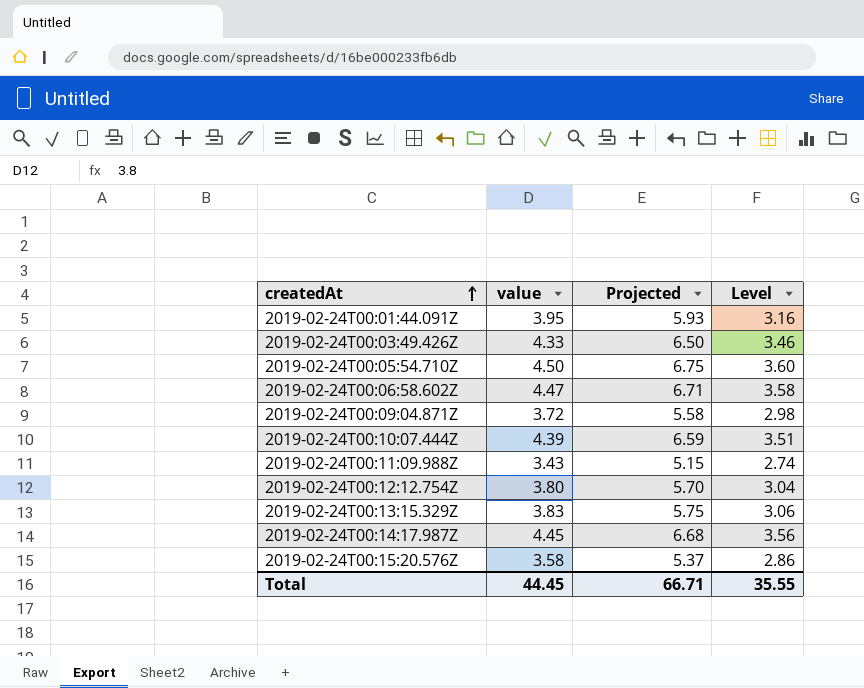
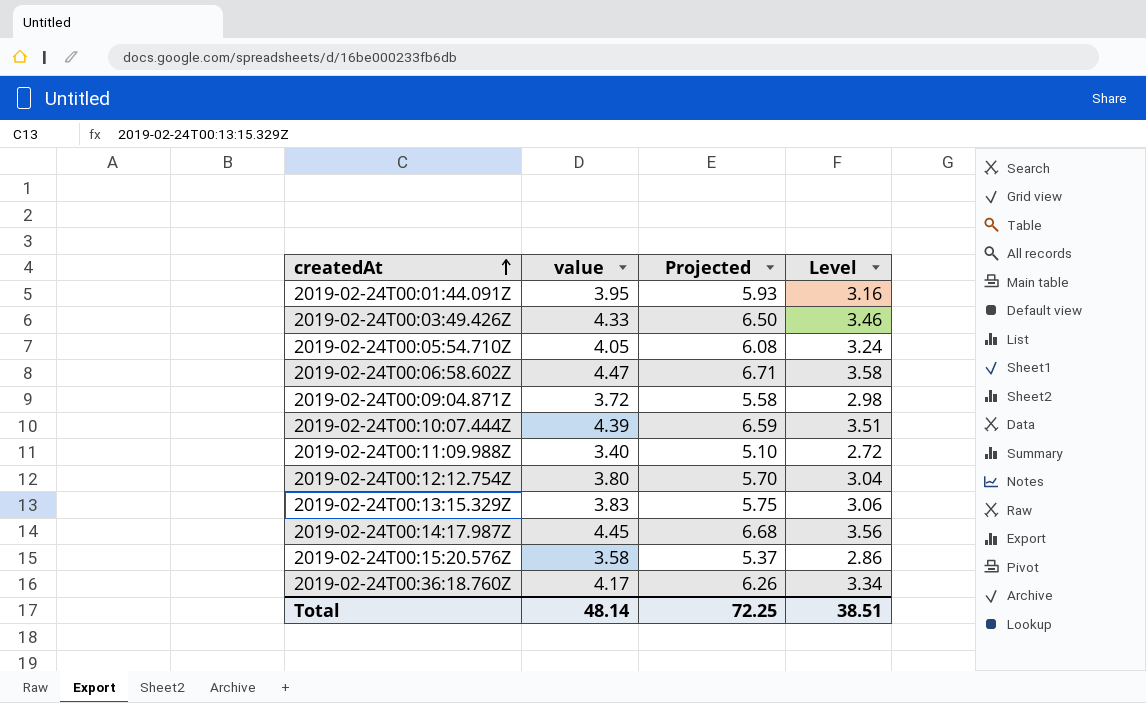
2019-02-24T00:05:54.710Z | value: 4.50 -> 4.05
2019-02-24T00:05:54.710Z | Projected: 6.75 -> 6.08
2019-02-24T00:05:54.710Z | Level: 3.60 -> 3.24
2019-02-24T00:11:09.988Z | value: 3.43 -> 3.40
2019-02-24T00:11:09.988Z | Projected: 5.15 -> 5.10
2019-02-24T00:11:09.988Z | Level: 2.74 -> 2.72
row 2019-02-24T00:36:18.760Z: none -> 4.17 | 6.26 | 3.34
Total | value: 44.45 -> 48.14
Total | Projected: 66.71 -> 72.25
Total | Level: 35.55 -> 38.51

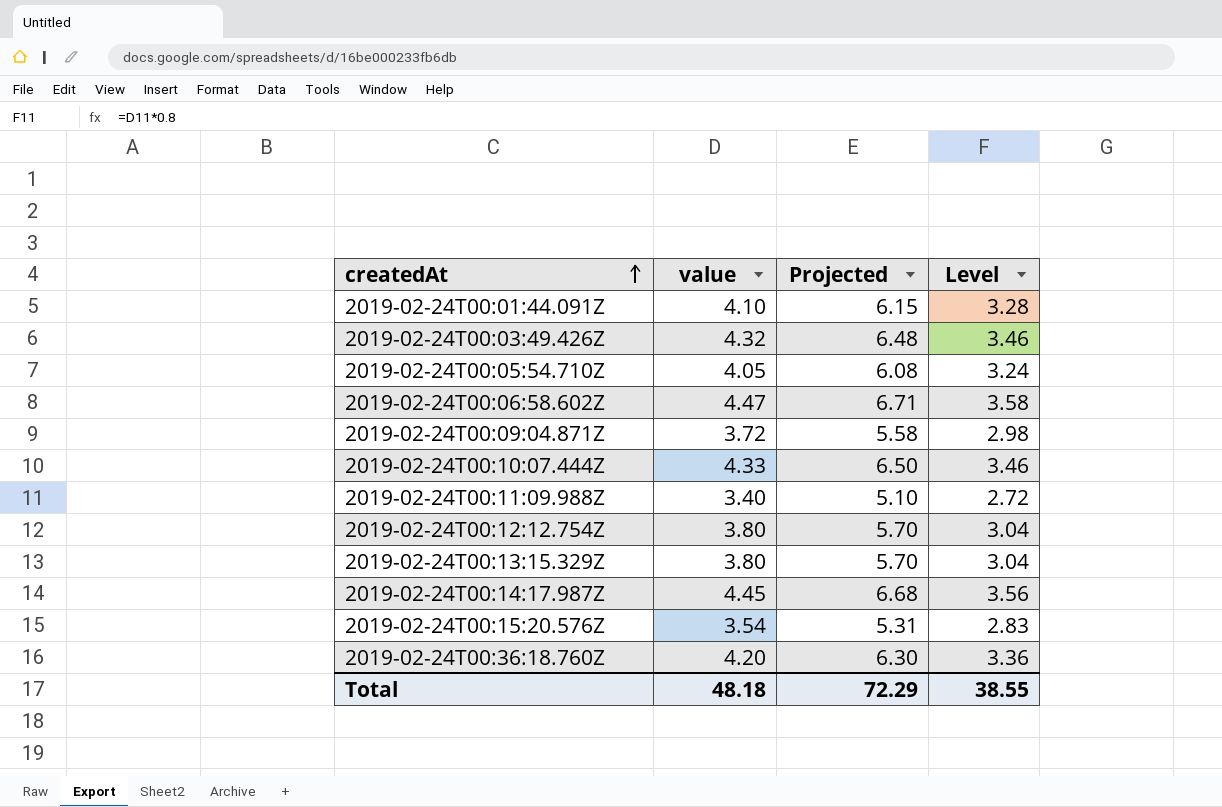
2019-02-24T00:01:44.091Z | value: 3.95 -> 4.10
2019-02-24T00:01:44.091Z | Projected: 5.93 -> 6.15
2019-02-24T00:01:44.091Z | Level: 3.16 -> 3.28
2019-02-24T00:03:49.426Z | value: 4.33 -> 4.32
2019-02-24T00:03:49.426Z | Projected: 6.50 -> 6.48
2019-02-24T00:10:07.444Z | value: 4.39 -> 4.33
2019-02-24T00:10:07.444Z | Projected: 6.59 -> 6.50
2019-02-24T00:10:07.444Z | Level: 3.51 -> 3.46
2019-02-24T00:13:15.329Z | value: 3.83 -> 3.80
2019-02-24T00:13:15.329Z | Projected: 5.75 -> 5.70
2019-02-24T00:13:15.329Z | Level: 3.06 -> 3.04
2019-02-24T00:15:20.576Z | value: 3.58 -> 3.54
2019-02-24T00:15:20.576Z | Projected: 5.37 -> 5.31
2019-02-24T00:15:20.576Z | Level: 2.86 -> 2.83
2019-02-24T00:36:18.760Z | value: 4.17 -> 4.20
2019-02-24T00:36:18.760Z | Projected: 6.26 -> 6.30
2019-02-24T00:36:18.760Z | Level: 3.34 -> 3.36
Total | value: 48.14 -> 48.18
Total | Projected: 72.25 -> 72.29
Total | Level: 38.51 -> 38.55

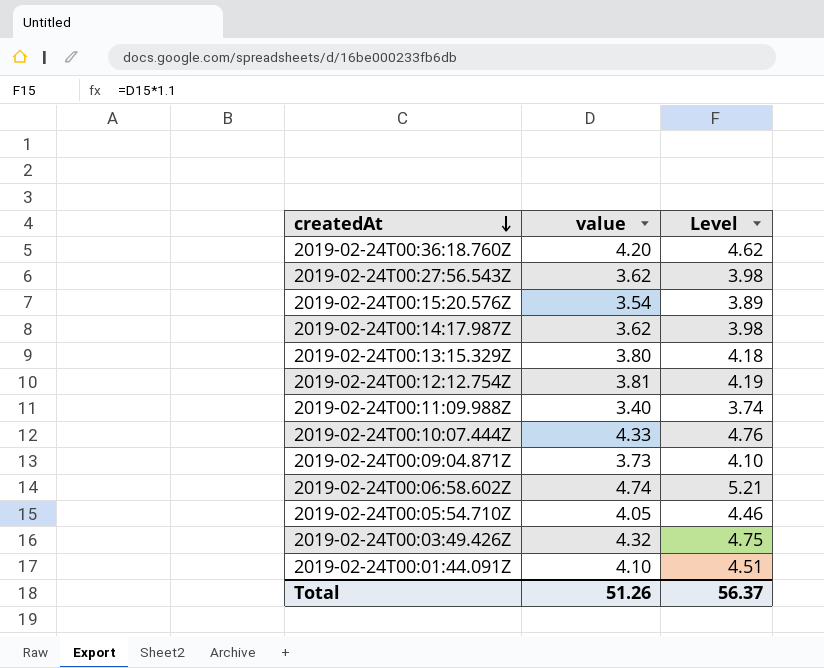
row order: createdAt ascending -> createdAt descending
column Projected | formula: [value] * 1.5 -> none
column Level | formula: [value] * 0.8 -> [value] * 1.1
row 2019-02-24T00:27:56.543Z: none -> 3.62 | 3.98
2019-02-24T00:14:17.987Z | value: 4.45 -> 3.62
2019-02-24T00:12:12.754Z | value: 3.80 -> 3.81
2019-02-24T00:09:04.871Z | value: 3.72 -> 3.73
2019-02-24T00:06:58.602Z | value: 4.47 -> 4.74
Total | value: 48.18 -> 51.26
Total | Level: 38.55 -> 56.37

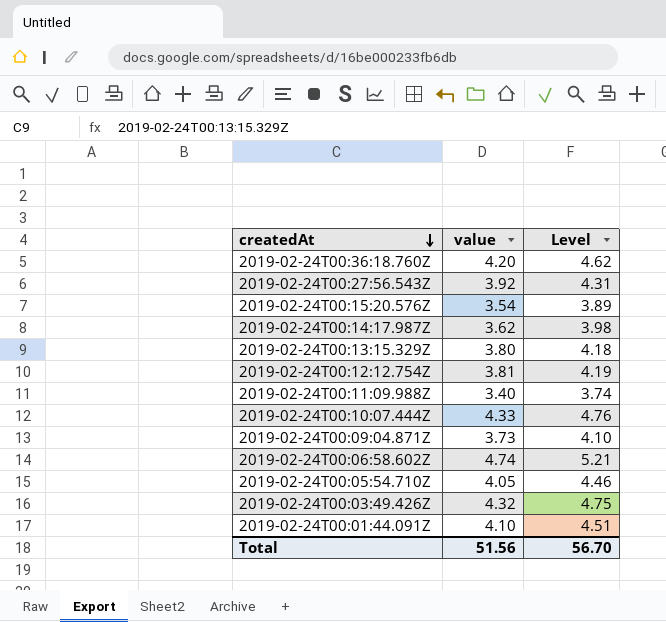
2019-02-24T00:27:56.543Z | value: 3.62 -> 3.92
2019-02-24T00:27:56.543Z | Level: 3.98 -> 4.31
Total | value: 51.26 -> 51.56
Total | Level: 56.37 -> 56.70

